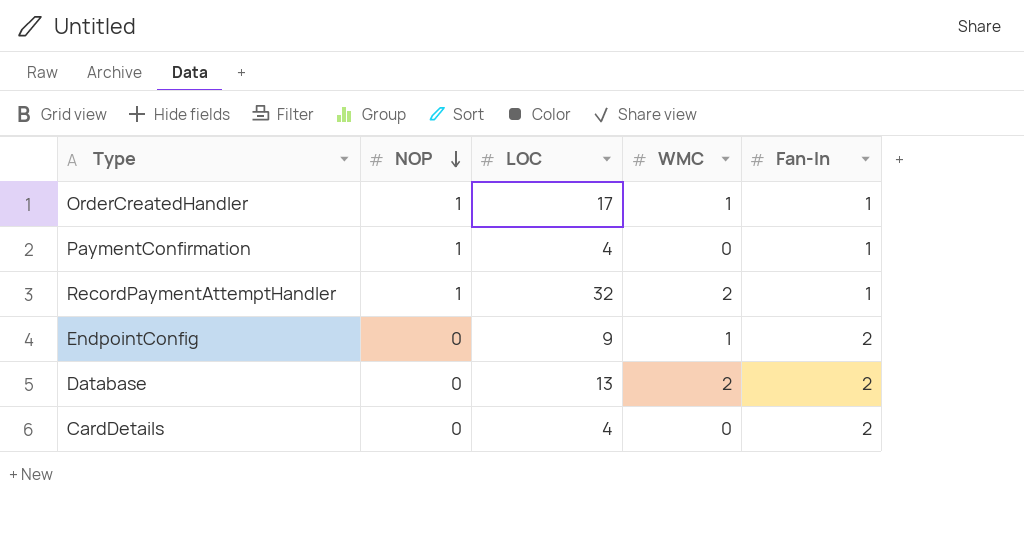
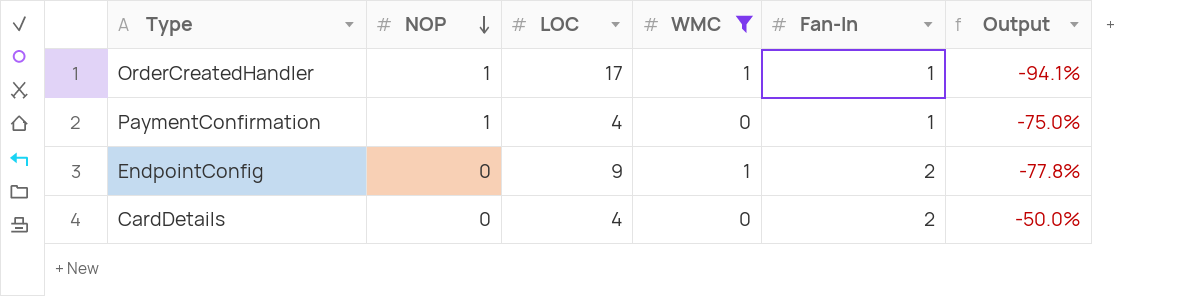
filter: none -> WMC != 2
column Output | formula: none -> ([Fan-In] - [LOC]) / [LOC]

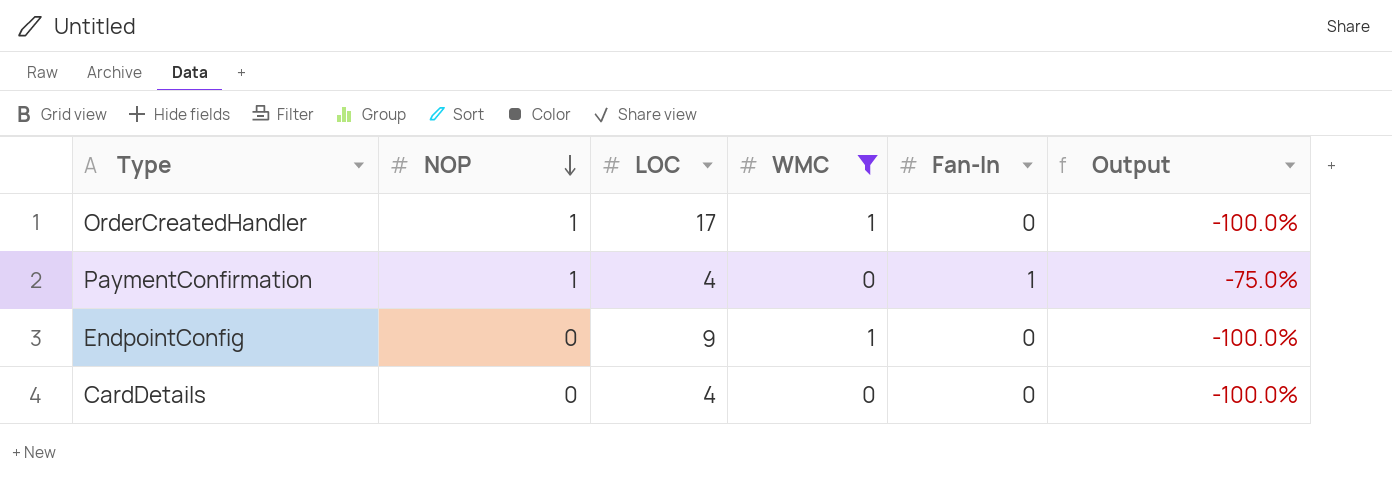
OrderCreatedHandler | Fan-In: 1 -> 0
OrderCreatedHandler | Output: -94.1% -> -100.0%
EndpointConfig | Fan-In: 2 -> 0
EndpointConfig | Output: -77.8% -> -100.0%
CardDetails | Fan-In: 2 -> 0
CardDetails | Output: -50.0% -> -100.0%

